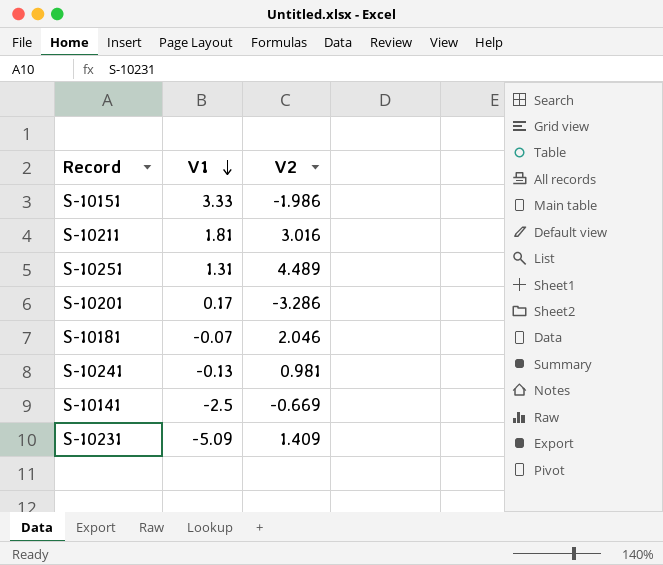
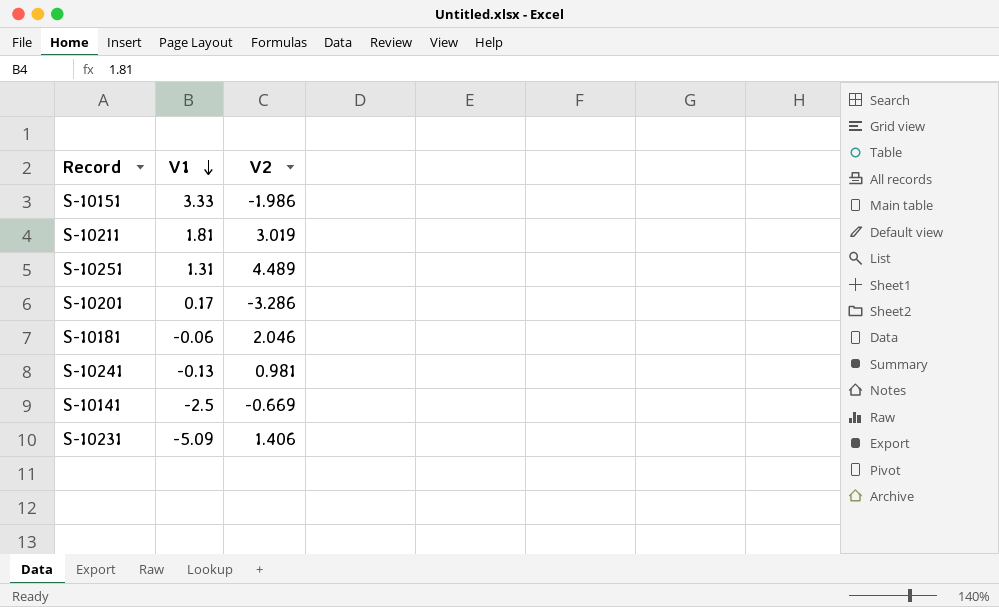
S-10211 | V2: 3.016 -> 3.019
S-10181 | V1: -0.07 -> -0.06
S-10231 | V2: 1.409 -> 1.406

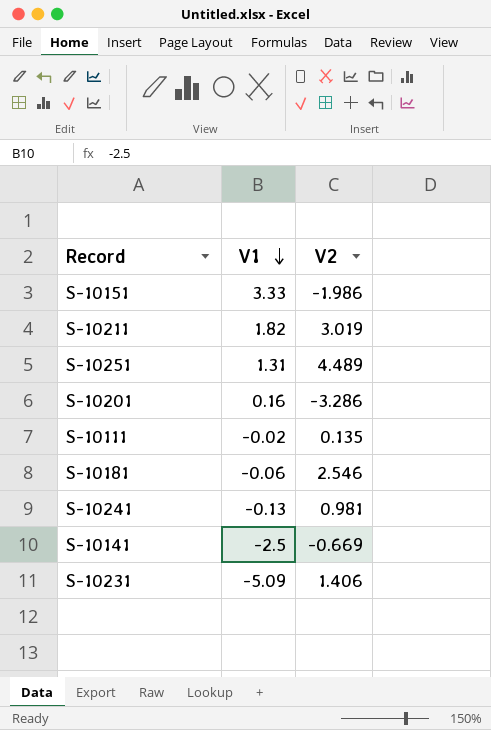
S-10211 | V1: 1.81 -> 1.82
S-10201 | V1: 0.17 -> 0.16
row S-10111: none -> -0.02 | 0.135
S-10181 | V2: 2.046 -> 2.546

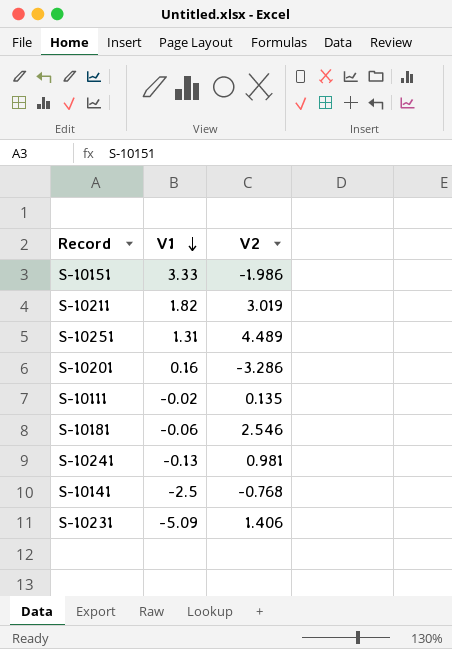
S-10141 | V2: -0.669 -> -0.768

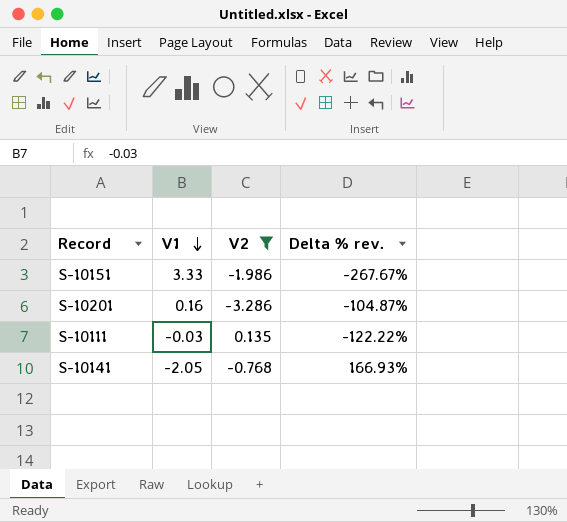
filter: none -> V2 <= 0.135
column Delta % rev. | formula: none -> ([V1] - [V2]) / [V2]
S-10111 | V1: -0.02 -> -0.03
S-10141 | V1: -2.5 -> -2.05

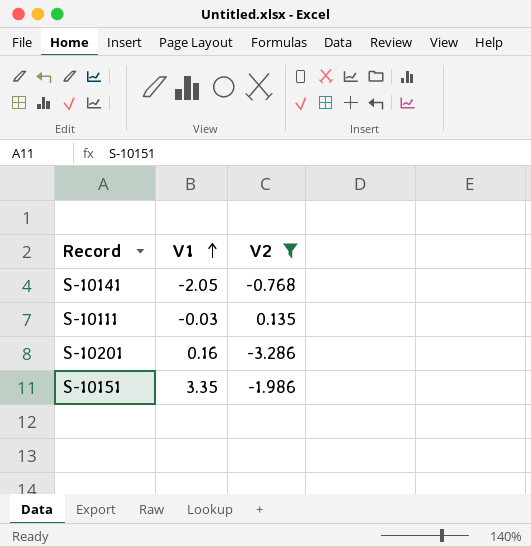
row order: V1 descending -> V1 ascending
column Delta % rev. | formula: ([V1] - [V2]) / [V2] -> none
S-10151 | V1: 3.33 -> 3.35

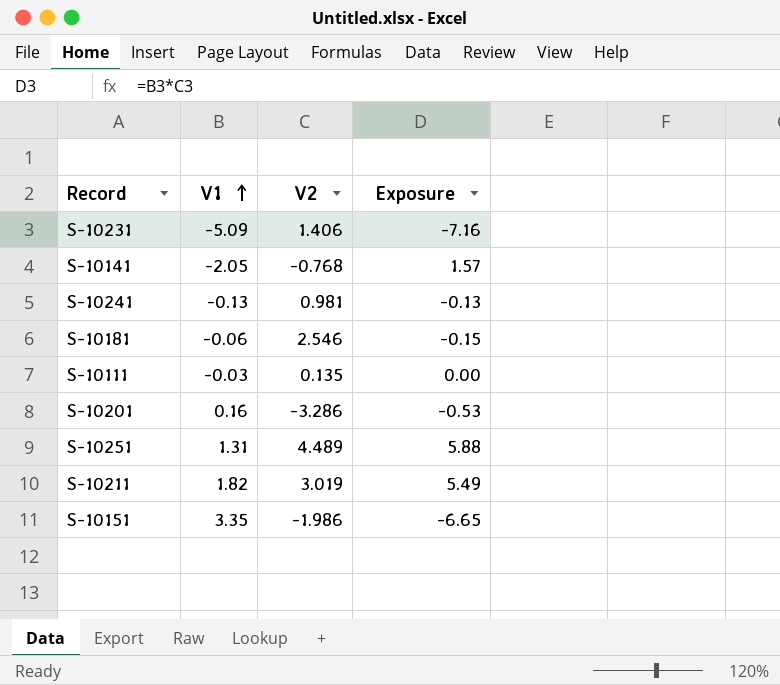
filter: V2 <= 0.135 -> none
column Exposure | formula: none -> [V1] * [V2]

